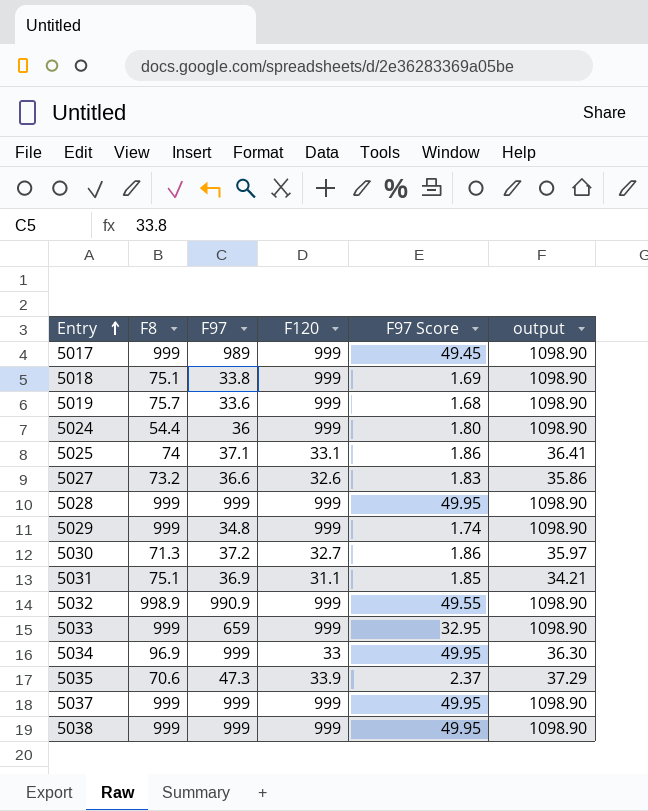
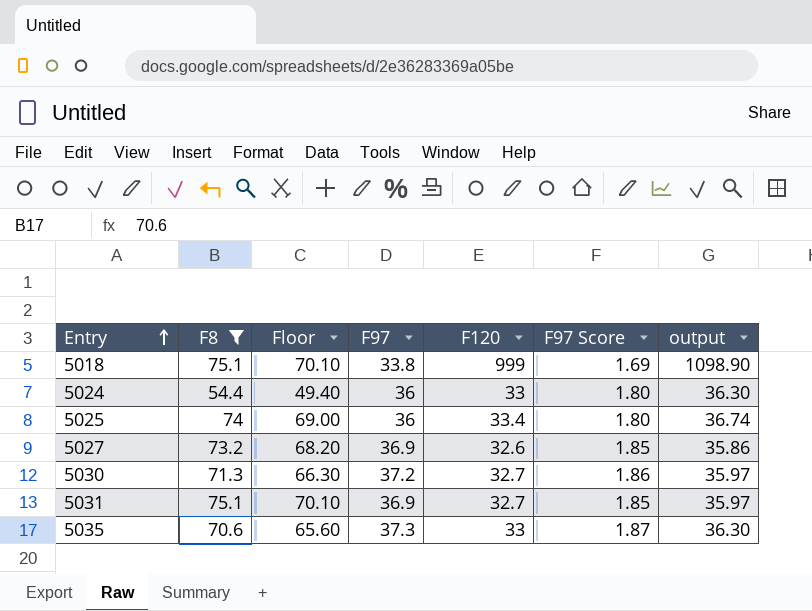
filter: none -> F8 <= 75.1
column Floor | formula: none -> [F8] - 5
5024 | F120: 999 -> 33
5024 | output: 1098.90 -> 36.30
5025 | F97: 37.1 -> 36
5025 | F120: 33.1 -> 33.4
5025 | F97 Score: 1.86 -> 1.80
5025 | output: 36.41 -> 36.74
5027 | F97: 36.6 -> 36.9
5027 | F97 Score: 1.83 -> 1.85
5031 | F120: 31.1 -> 32.7
5031 | output: 34.21 -> 35.97
5035 | F97: 47.3 -> 37.3
5035 | F120: 33.9 -> 33
5035 | F97 Score: 2.37 -> 1.87
5035 | output: 37.29 -> 36.30

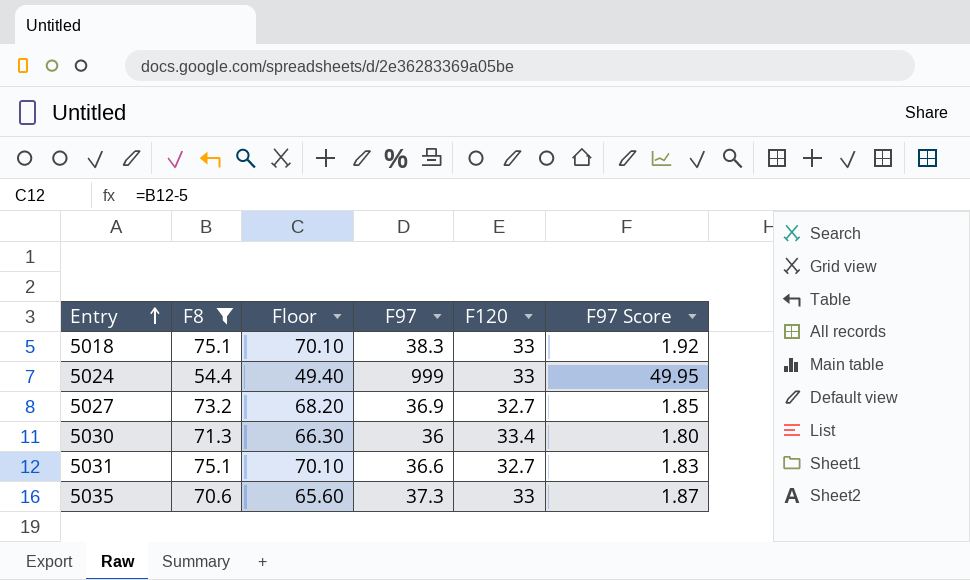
column output | formula: [F120] * 1.1 -> none
row 5025: 74 | 69.00 | 36 | 33.4 | 1.80 | 36.74 -> none
5018 | F97: 33.8 -> 38.3
5018 | F120: 999 -> 33
5018 | F97 Score: 1.69 -> 1.92
5024 | F97: 36 -> 999
5024 | F97 Score: 1.80 -> 49.95
5027 | F120: 32.6 -> 32.7
5030 | F97: 37.2 -> 36
5030 | F120: 32.7 -> 33.4
5030 | F97 Score: 1.86 -> 1.80
5031 | F97: 36.9 -> 36.6
5031 | F97 Score: 1.85 -> 1.83

